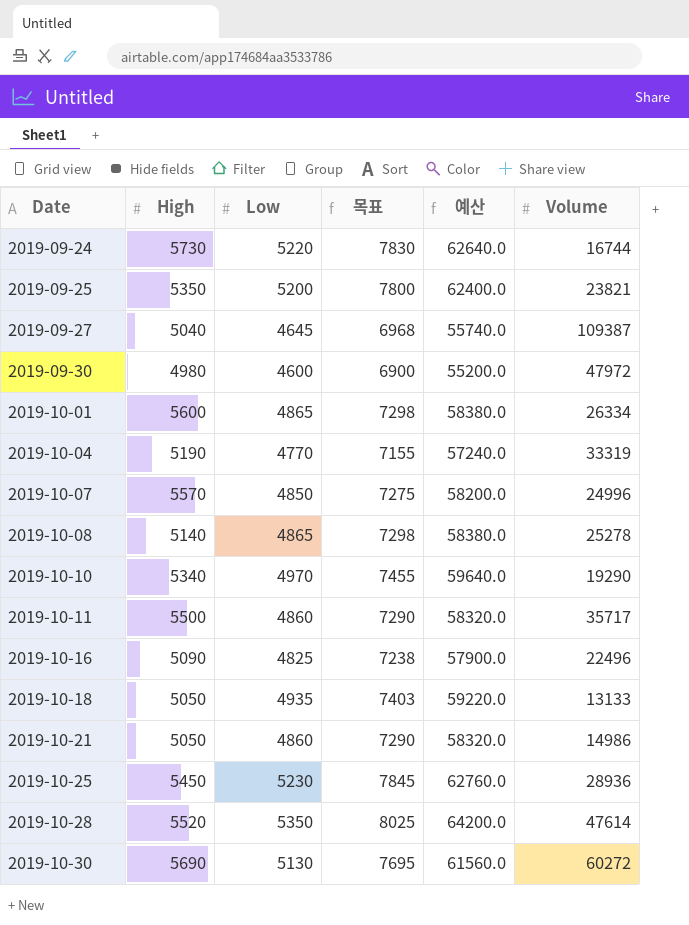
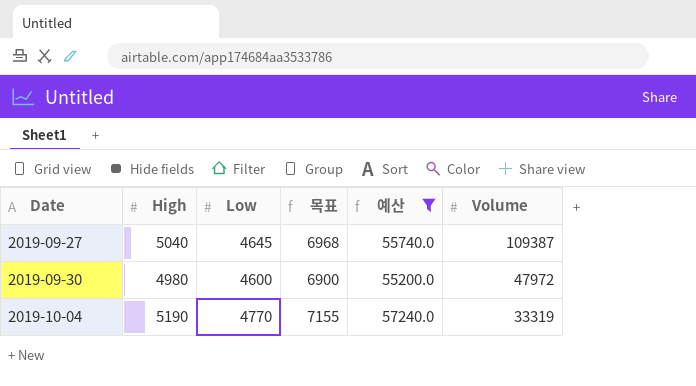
filter: none -> 예산 <= 57240.0

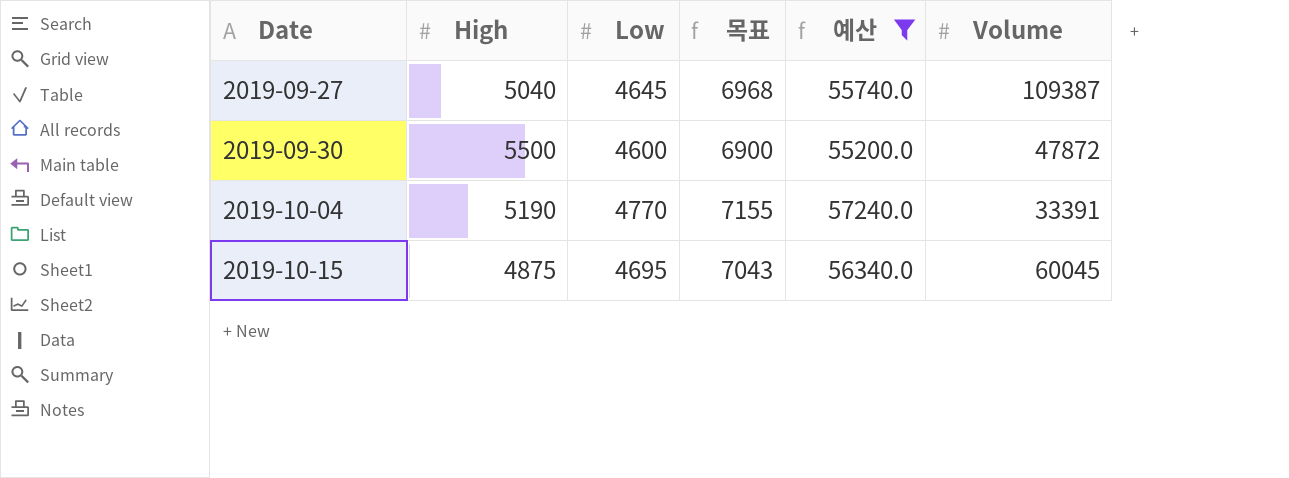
2019-09-30 | High: 4980 -> 5500
2019-09-30 | Volume: 47972 -> 47872
2019-10-04 | Volume: 33319 -> 33391
row 2019-10-15: none -> 4875 | 4695 | 7043 | 56340.0 | 60045

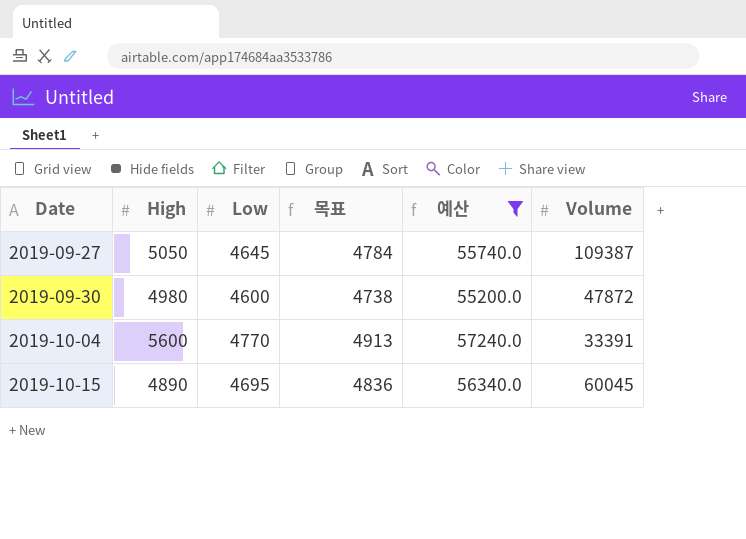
column 목표 | formula: [Low] * 1.5 -> [Low] * 1.03
2019-09-27 | High: 5040 -> 5050
2019-09-30 | High: 5500 -> 4980
2019-10-04 | High: 5190 -> 5600
2019-10-15 | High: 4875 -> 4890

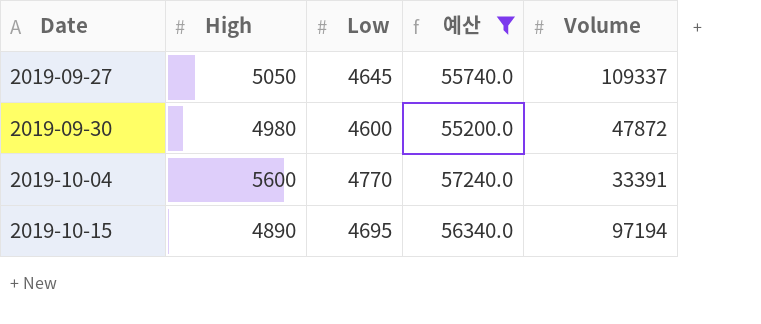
column 목표 | formula: [Low] * 1.03 -> none
2019-09-27 | Volume: 109387 -> 109337
2019-10-15 | Volume: 60045 -> 97194

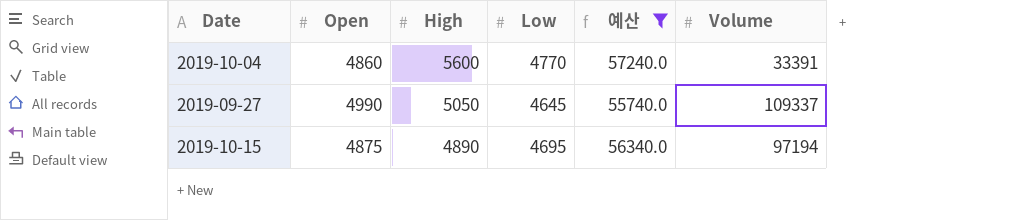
row order: Date ascending -> High descending
column Open | position: none -> 2
row 2019-09-30: 4980 | 4600 | 55200.0 | 47872 -> none

